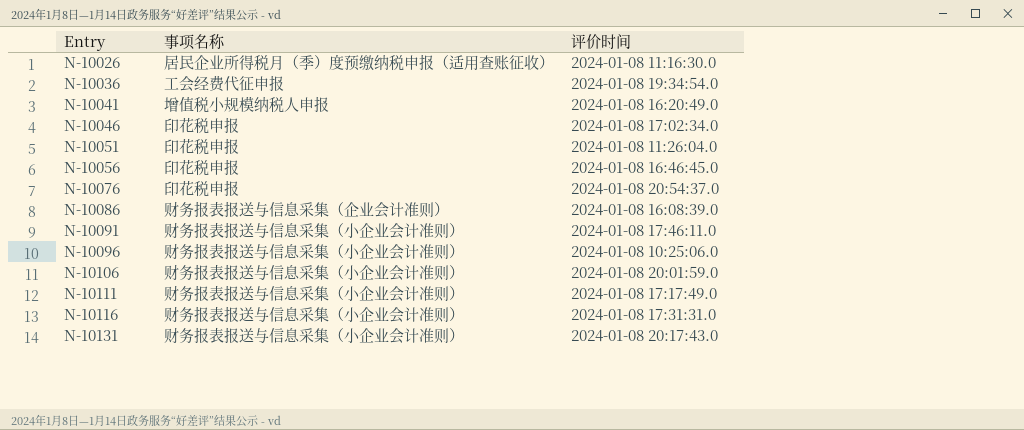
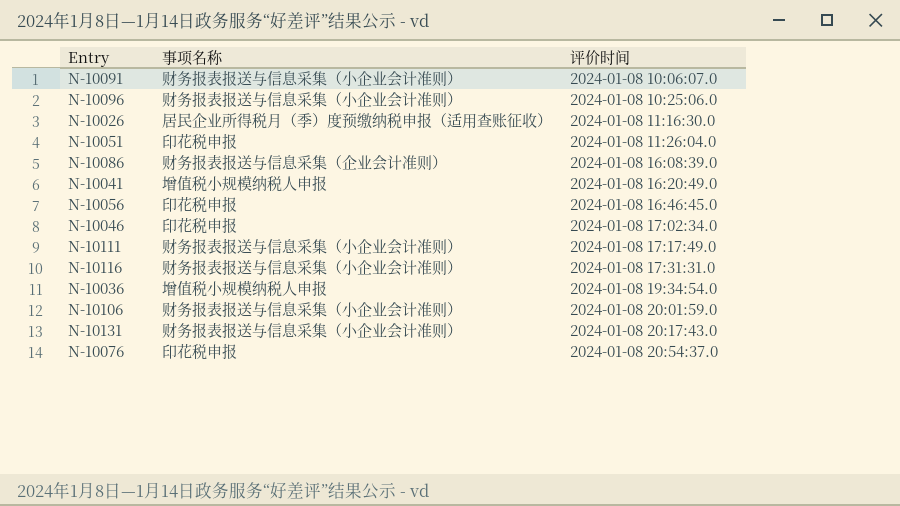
row order: Entry ascending -> 评价时间 ascending
N-10091 | 评价时间: 2024-01-08 17:46:11.0 -> 2024-01-08 10:06:07.0
N-10036 | 事项名称: 工会经费代征申报 -> 增值税小规模纳税人申报

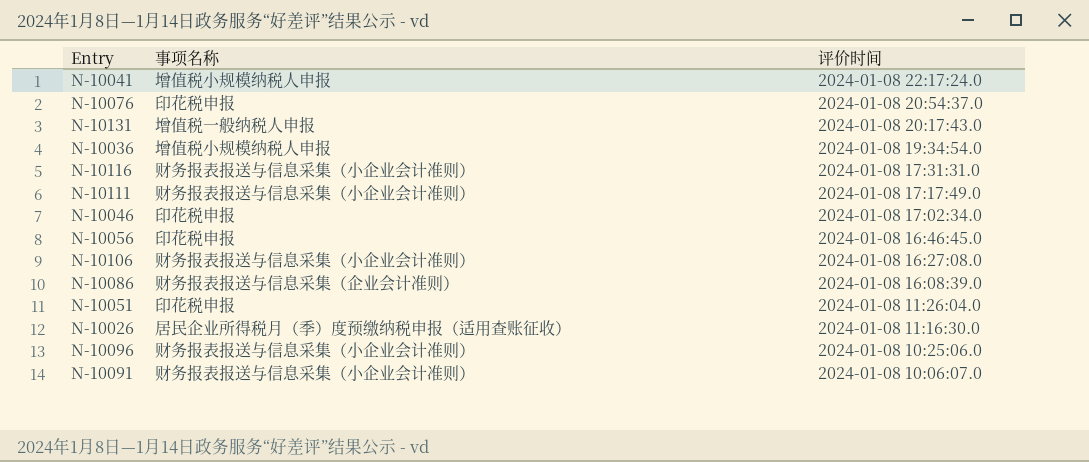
row order: 评价时间 ascending -> 评价时间 descending
N-10041 | 评价时间: 2024-01-08 16:20:49.0 -> 2024-01-08 22:17:24.0
N-10131 | 事项名称: 财务报表报送与信息采集（小企业会计准则） -> 增值税一般纳税人申报
N-10106 | 评价时间: 2024-01-08 20:01:59.0 -> 2024-01-08 16:27:08.0

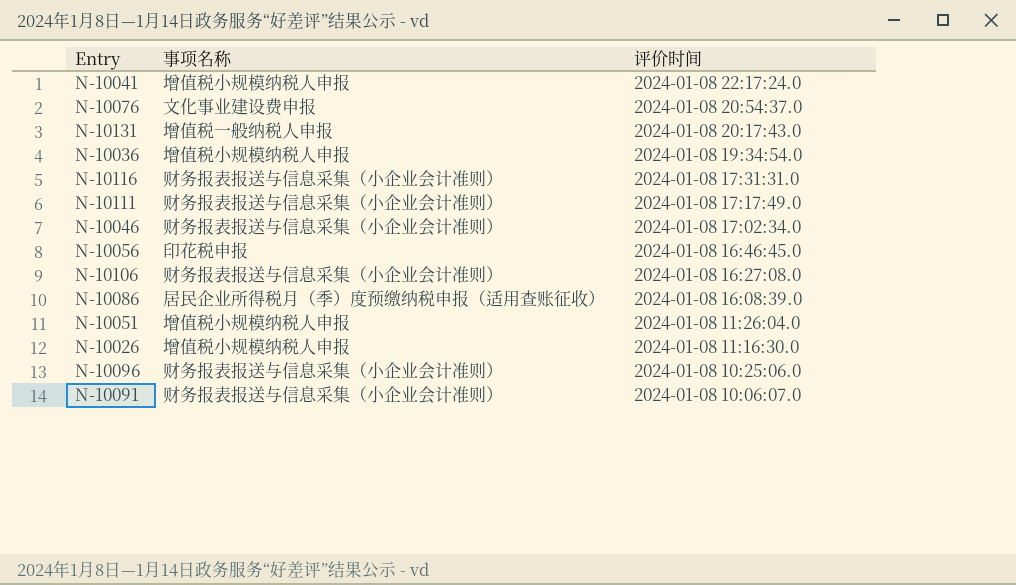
N-10076 | 事项名称: 印花税申报 -> 文化事业建设费申报
N-10046 | 事项名称: 印花税申报 -> 财务报表报送与信息采集（小企业会计准则）
N-10086 | 事项名称: 财务报表报送与信息采集（企业会计准则） -> 居民企业所得税月（季）度预缴纳税申报（适用查账征收）
N-10051 | 事项名称: 印花税申报 -> 增值税小规模纳税人申报
N-10026 | 事项名称: 居民企业所得税月（季）度预缴纳税申报（适用查账征收） -> 增值税小规模纳税人申报

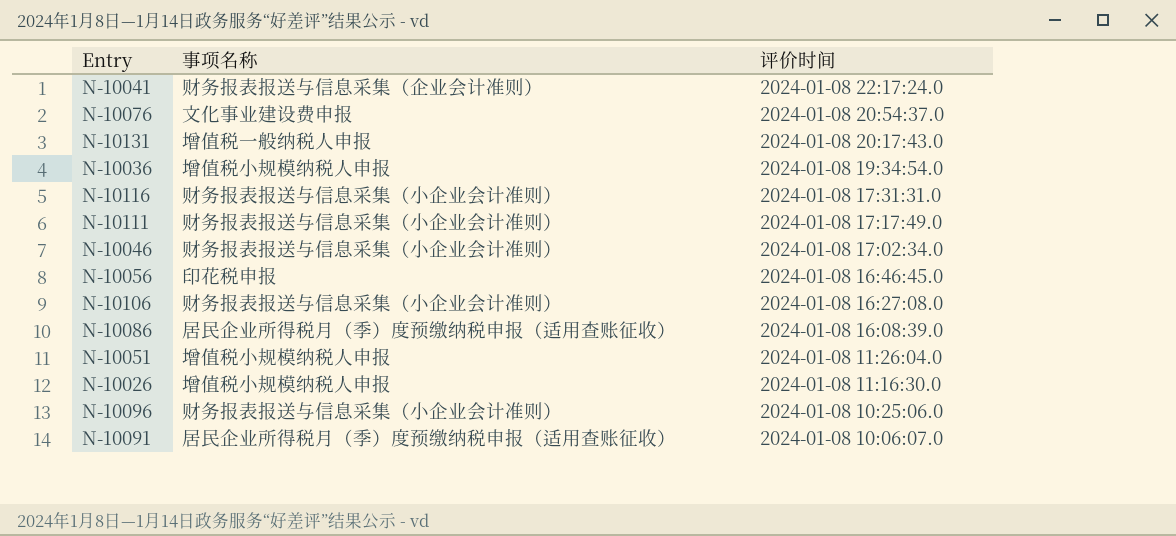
N-10041 | 事项名称: 增值税小规模纳税人申报 -> 财务报表报送与信息采集（企业会计准则）
N-10091 | 事项名称: 财务报表报送与信息采集（小企业会计准则） -> 居民企业所得税月（季）度预缴纳税申报（适用查账征收）

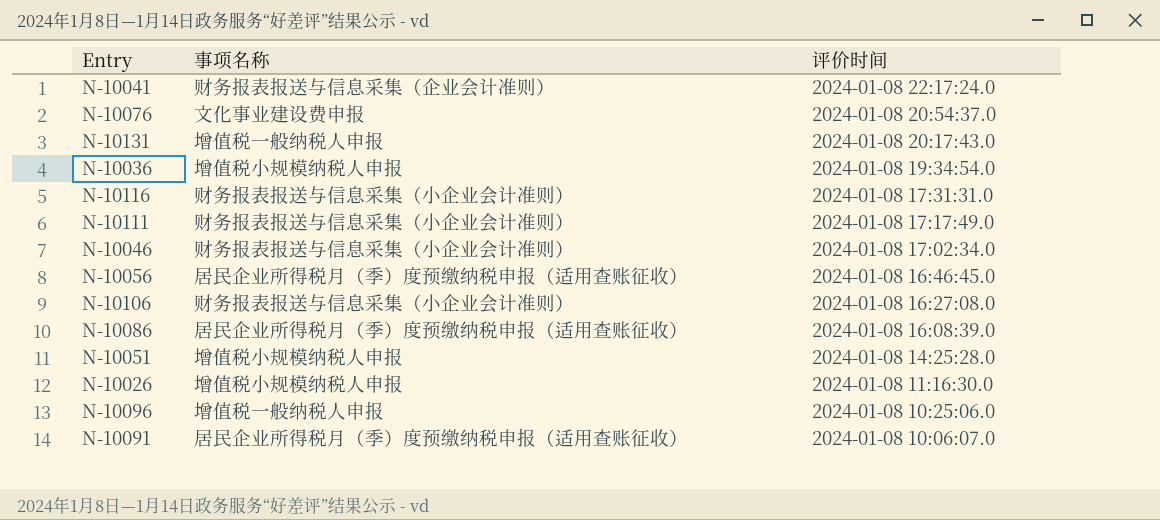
N-10056 | 事项名称: 印花税申报 -> 居民企业所得税月（季）度预缴纳税申报（适用查账征收）
N-10051 | 评价时间: 2024-01-08 11:26:04.0 -> 2024-01-08 14:25:28.0
N-10096 | 事项名称: 财务报表报送与信息采集（小企业会计准则） -> 增值税一般纳税人申报

